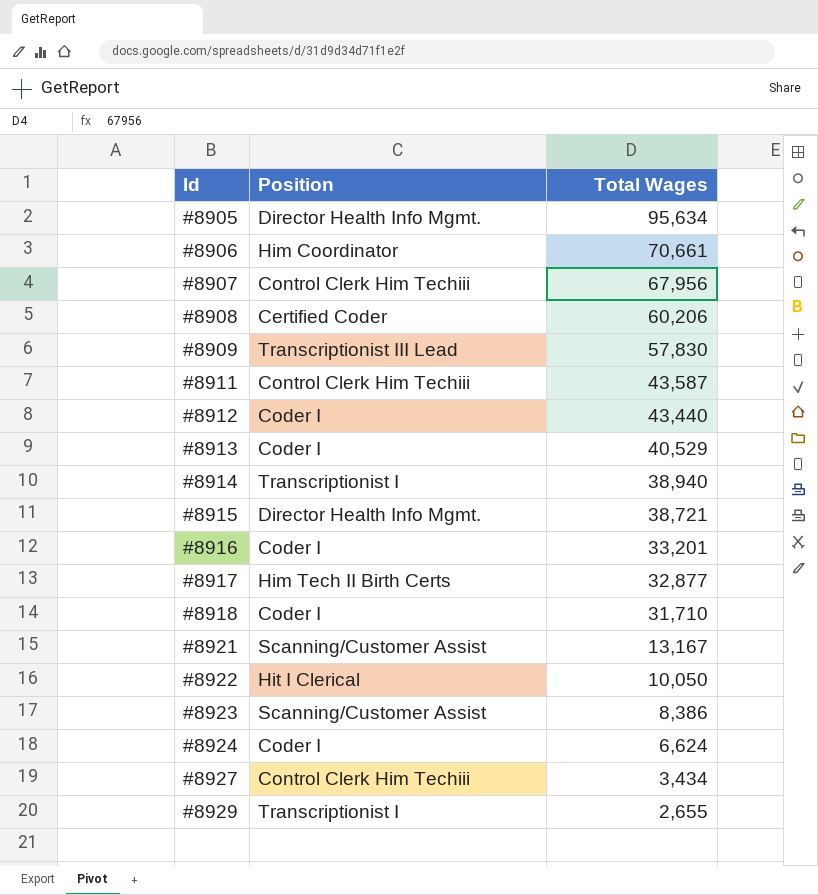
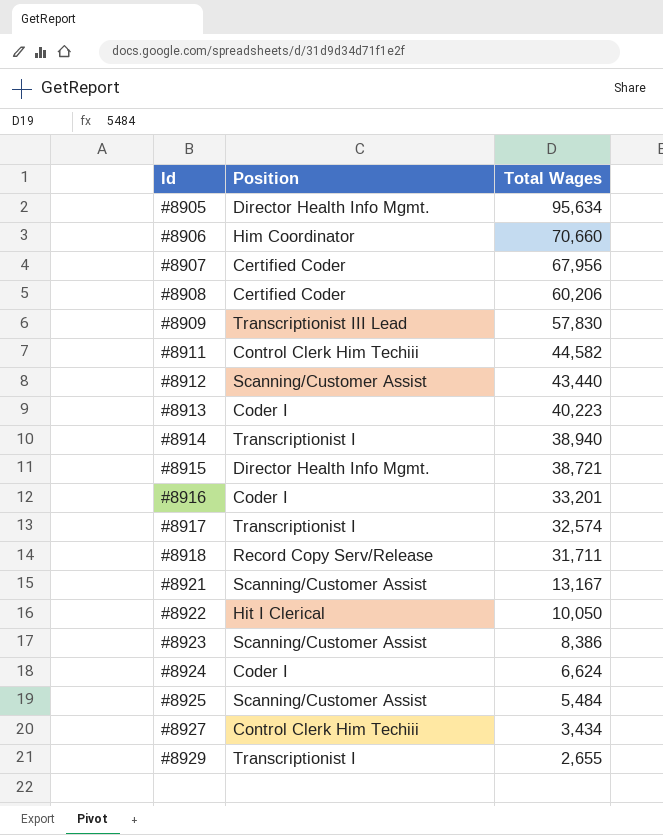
#8906 | Total Wages: 70,661 -> 70,660
#8907 | Position: Control Clerk Him Techiii -> Certified Coder
#8911 | Total Wages: 43,587 -> 44,582
#8912 | Position: Coder I -> Scanning/Customer Assist
#8913 | Total Wages: 40,529 -> 40,223
#8917 | Position: Him Tech II Birth Certs -> Transcriptionist I
#8917 | Total Wages: 32,877 -> 32,574
#8918 | Position: Coder I -> Record Copy Serv/Release
#8918 | Total Wages: 31,710 -> 31,711
row #8925: none -> Scanning/Customer Assist | 5,484

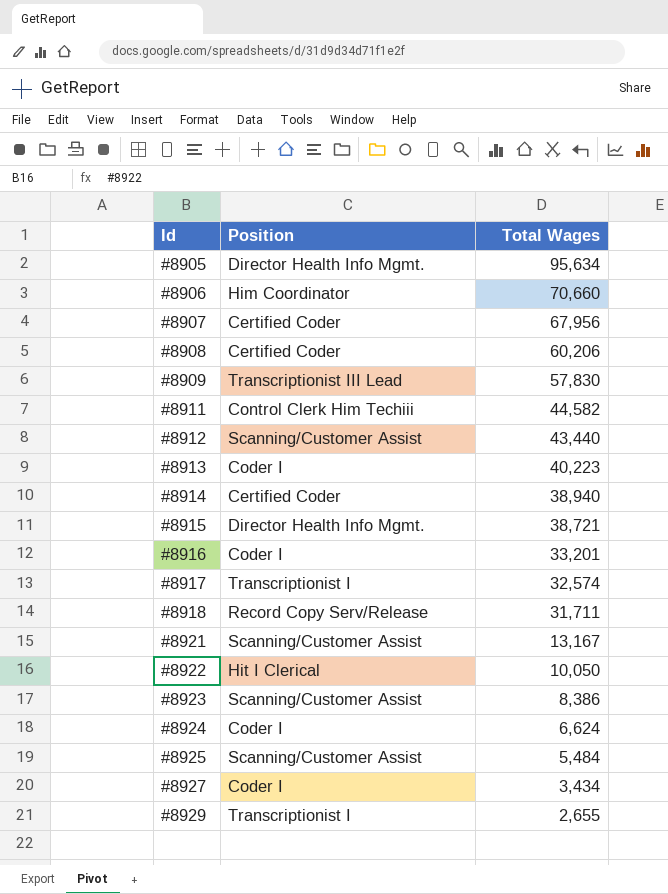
#8914 | Position: Transcriptionist I -> Certified Coder
#8927 | Position: Control Clerk Him Techiii -> Coder I

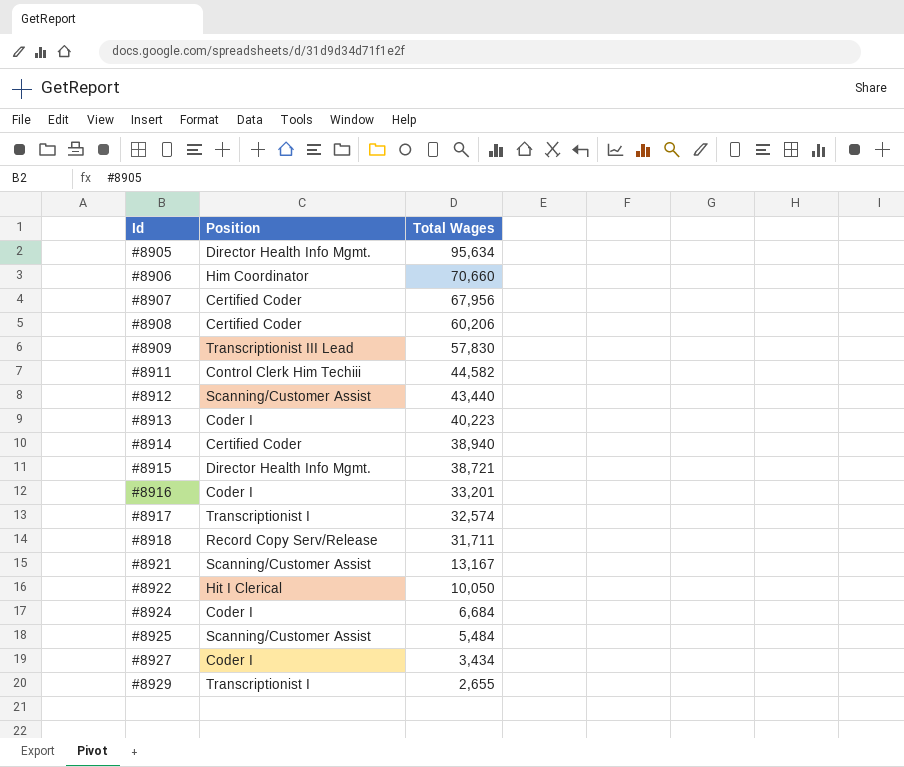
row #8923: Scanning/Customer Assist | 8,386 -> none
#8924 | Total Wages: 6,624 -> 6,684

